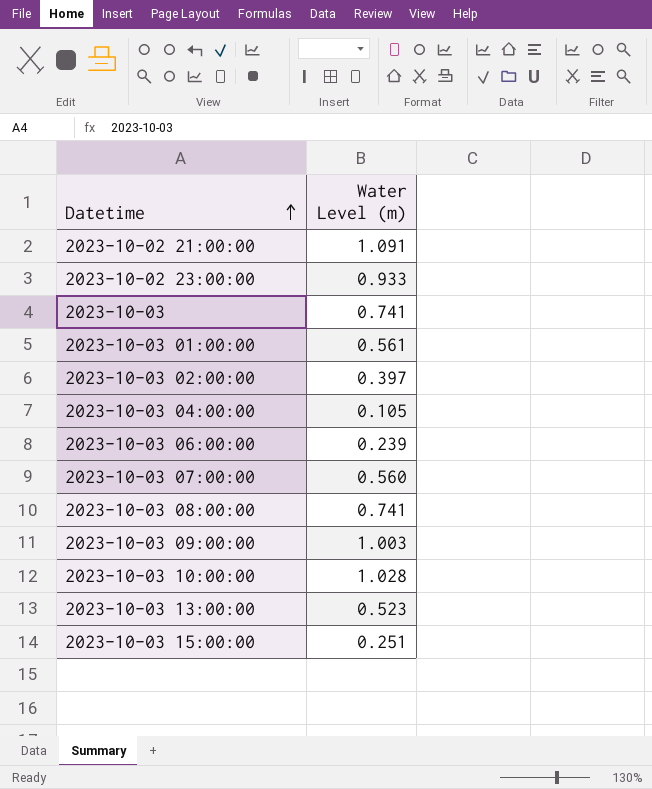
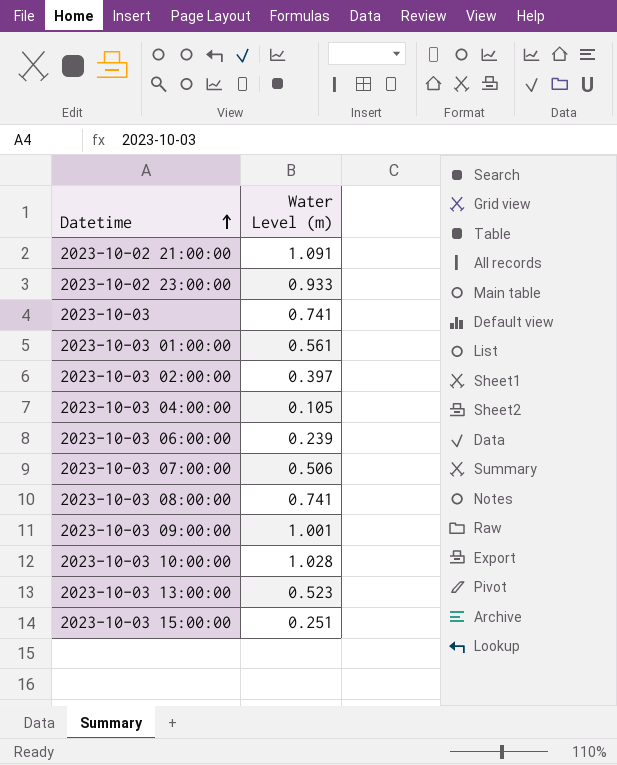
2023-10-03 07:00:00 | Water Level (m): 0.560 -> 0.506
2023-10-03 09:00:00 | Water Level (m): 1.003 -> 1.001

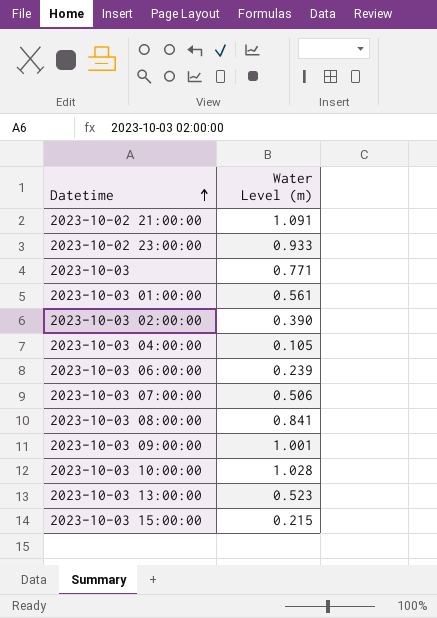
2023-10-03 | Water Level (m): 0.741 -> 0.771
2023-10-03 02:00:00 | Water Level (m): 0.397 -> 0.390
2023-10-03 08:00:00 | Water Level (m): 0.741 -> 0.841
2023-10-03 15:00:00 | Water Level (m): 0.251 -> 0.215

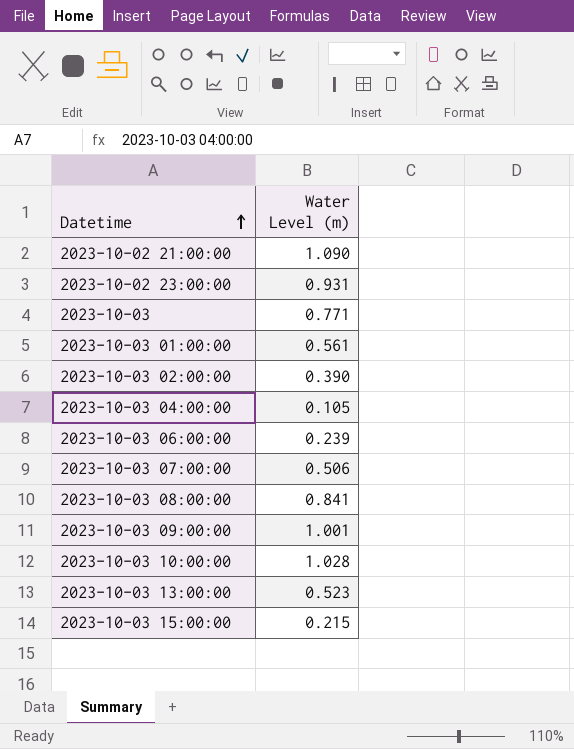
2023-10-02 21:00:00 | Water Level (m): 1.091 -> 1.090
2023-10-02 23:00:00 | Water Level (m): 0.933 -> 0.931

